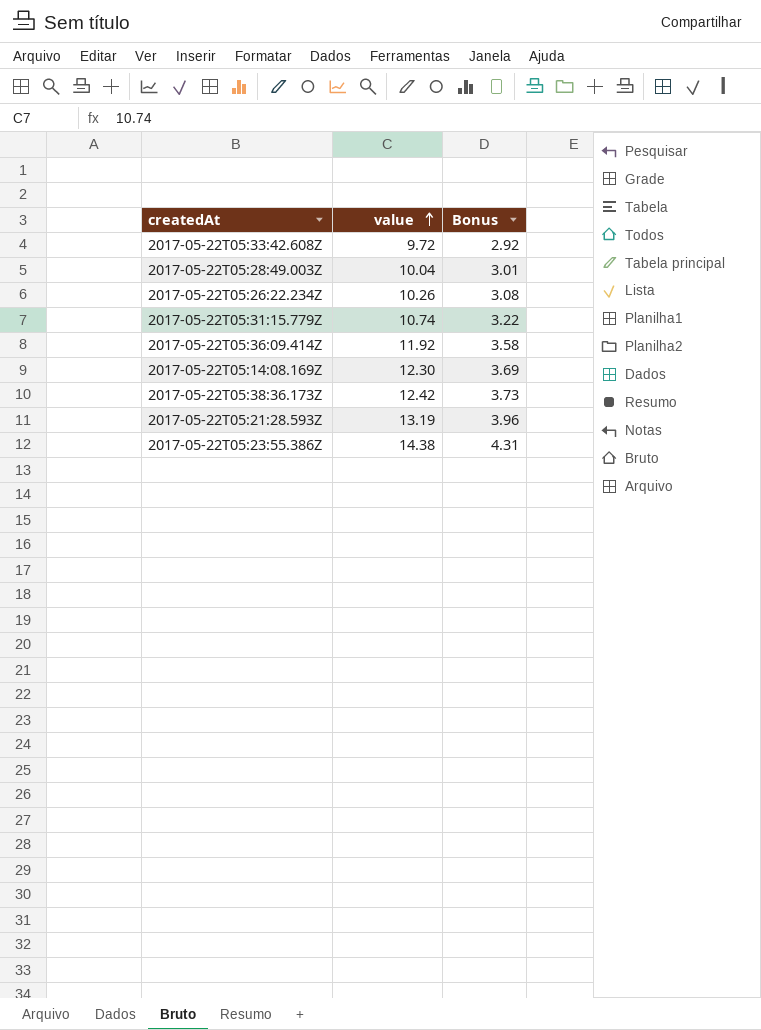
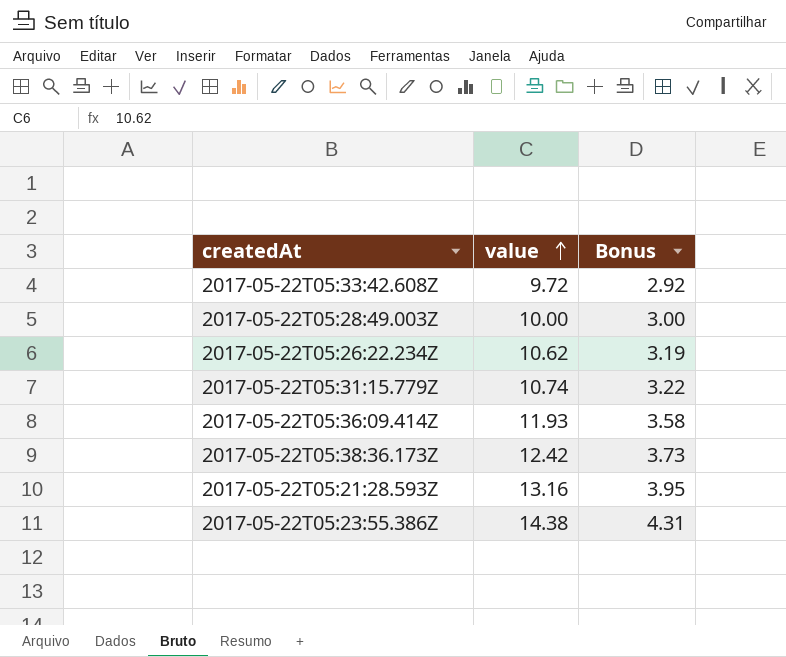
row 2017-05-22T05:14:08.169Z: 12.30 | 3.69 -> none
2017-05-22T05:28:49.003Z | value: 10.04 -> 10.00
2017-05-22T05:28:49.003Z | Bonus: 3.01 -> 3.00
2017-05-22T05:26:22.234Z | value: 10.26 -> 10.62
2017-05-22T05:26:22.234Z | Bonus: 3.08 -> 3.19
2017-05-22T05:36:09.414Z | value: 11.92 -> 11.93
2017-05-22T05:21:28.593Z | value: 13.19 -> 13.16
2017-05-22T05:21:28.593Z | Bonus: 3.96 -> 3.95

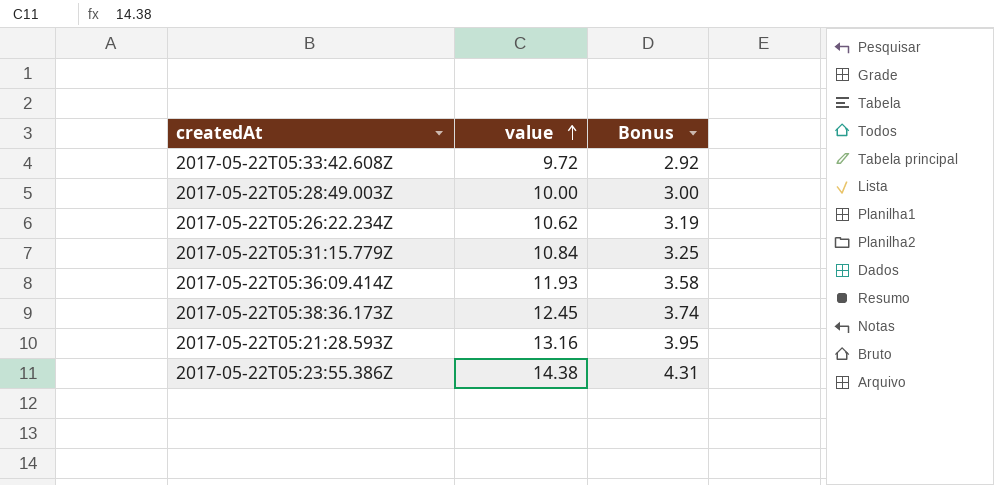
2017-05-22T05:31:15.779Z | value: 10.74 -> 10.84
2017-05-22T05:31:15.779Z | Bonus: 3.22 -> 3.25
2017-05-22T05:38:36.173Z | value: 12.42 -> 12.45
2017-05-22T05:38:36.173Z | Bonus: 3.73 -> 3.74

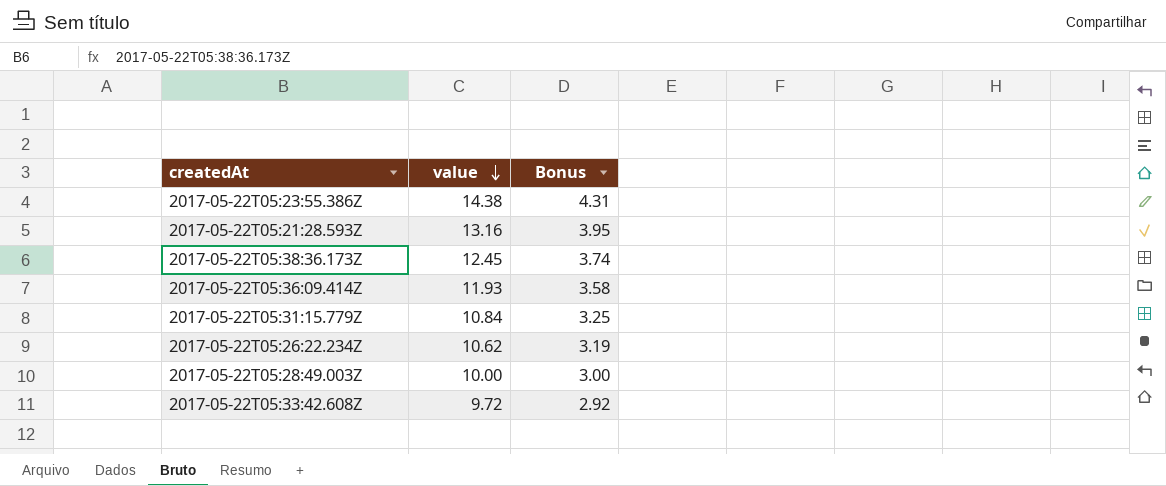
row order: value ascending -> value descending

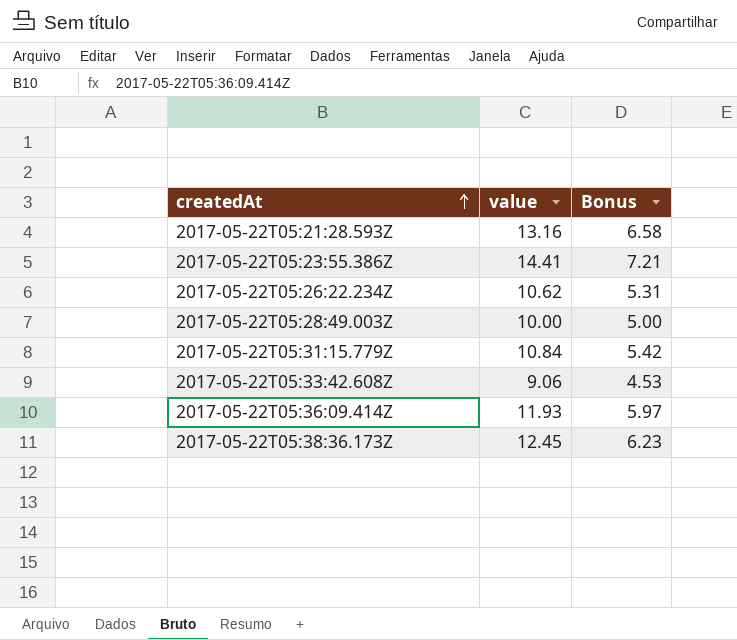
row order: value descending -> createdAt ascending
column Bonus | formula: [value] * 0.3 -> [value] * 0.5
2017-05-22T05:23:55.386Z | value: 14.38 -> 14.41
2017-05-22T05:33:42.608Z | value: 9.72 -> 9.06

